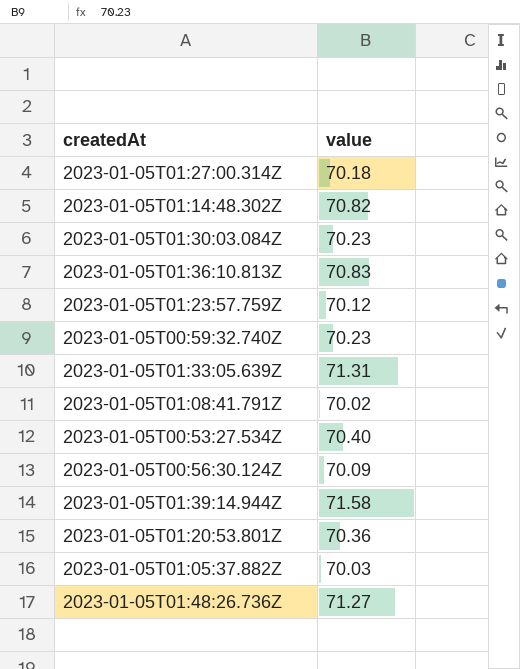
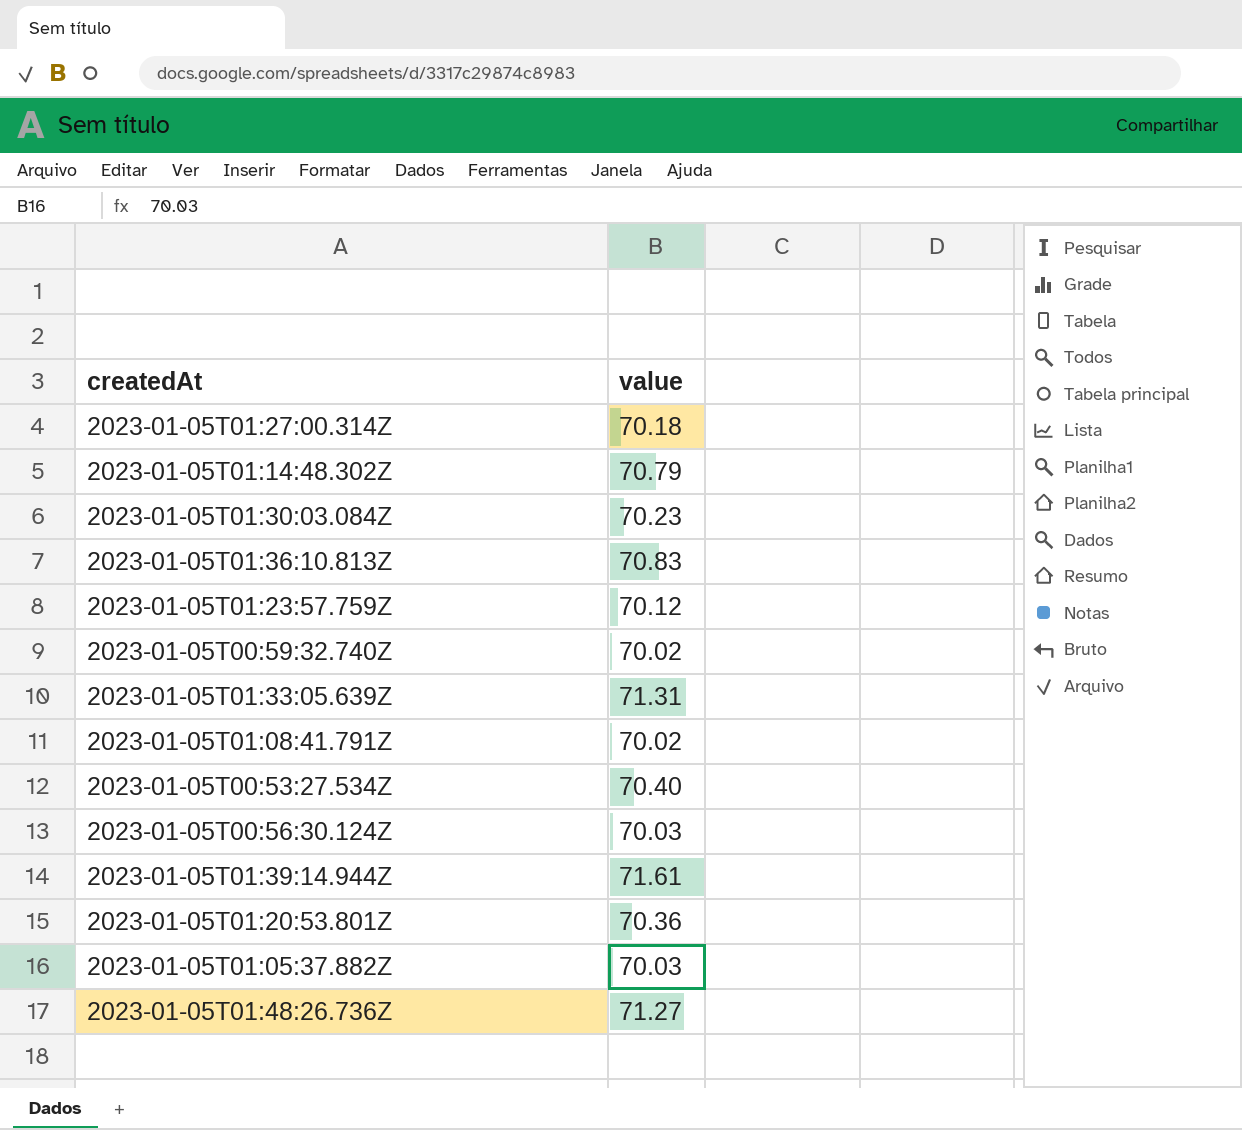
2023-01-05T01:14:48.302Z | value: 70.82 -> 70.79
2023-01-05T00:59:32.740Z | value: 70.23 -> 70.02
2023-01-05T00:56:30.124Z | value: 70.09 -> 70.03
2023-01-05T01:39:14.944Z | value: 71.58 -> 71.61

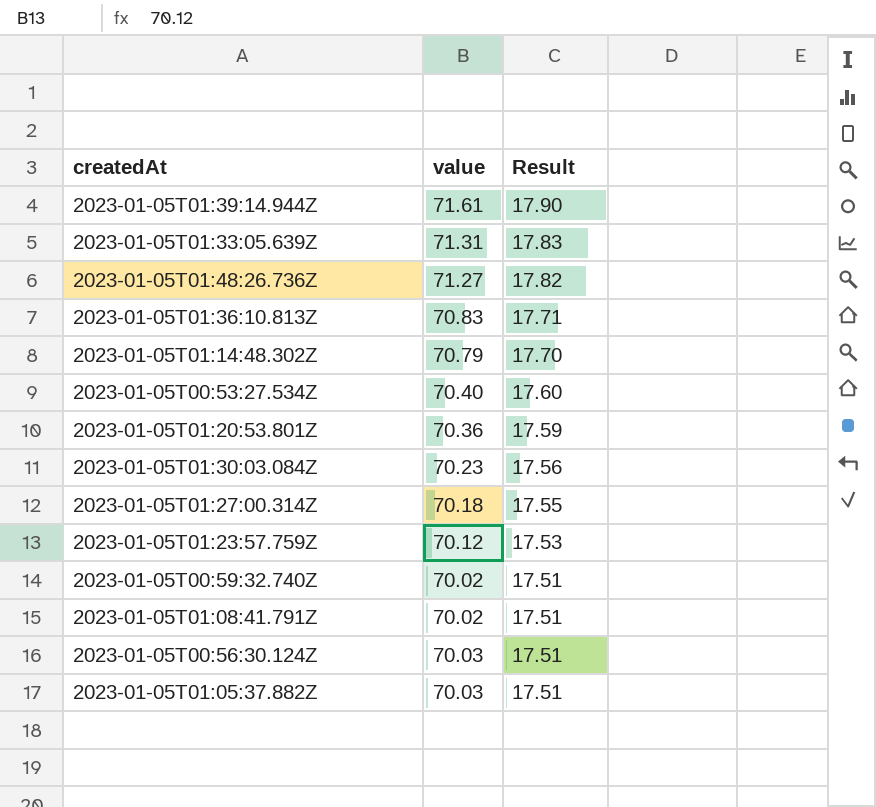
row order: none -> Result descending
column Result | formula: none -> [value] * 0.25

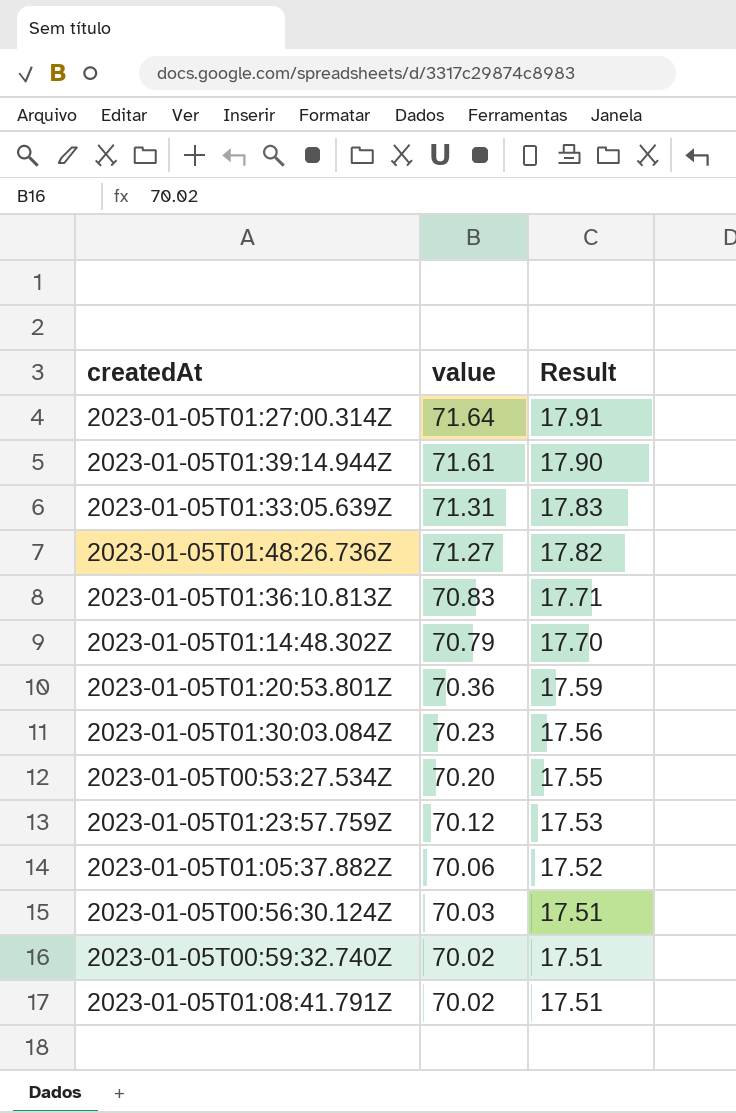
row order: Result descending -> value descending
2023-01-05T01:27:00.314Z | value: 70.18 -> 71.64
2023-01-05T01:27:00.314Z | Result: 17.55 -> 17.91
2023-01-05T00:53:27.534Z | value: 70.40 -> 70.20
2023-01-05T00:53:27.534Z | Result: 17.60 -> 17.55
2023-01-05T01:05:37.882Z | value: 70.03 -> 70.06
2023-01-05T01:05:37.882Z | Result: 17.51 -> 17.52

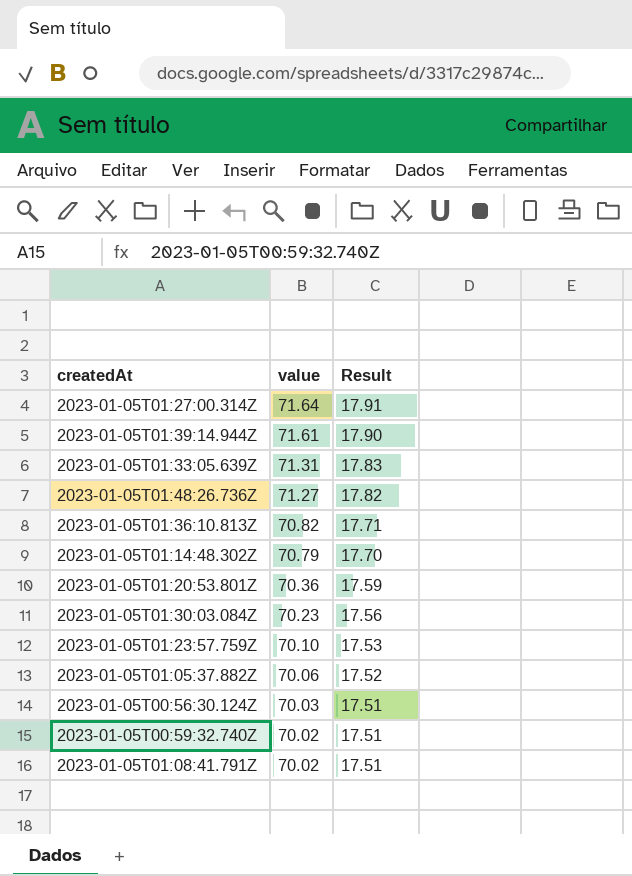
row 2023-01-05T00:53:27.534Z: 70.20 | 17.55 -> none
2023-01-05T01:36:10.813Z | value: 70.83 -> 70.82
2023-01-05T01:23:57.759Z | value: 70.12 -> 70.10

